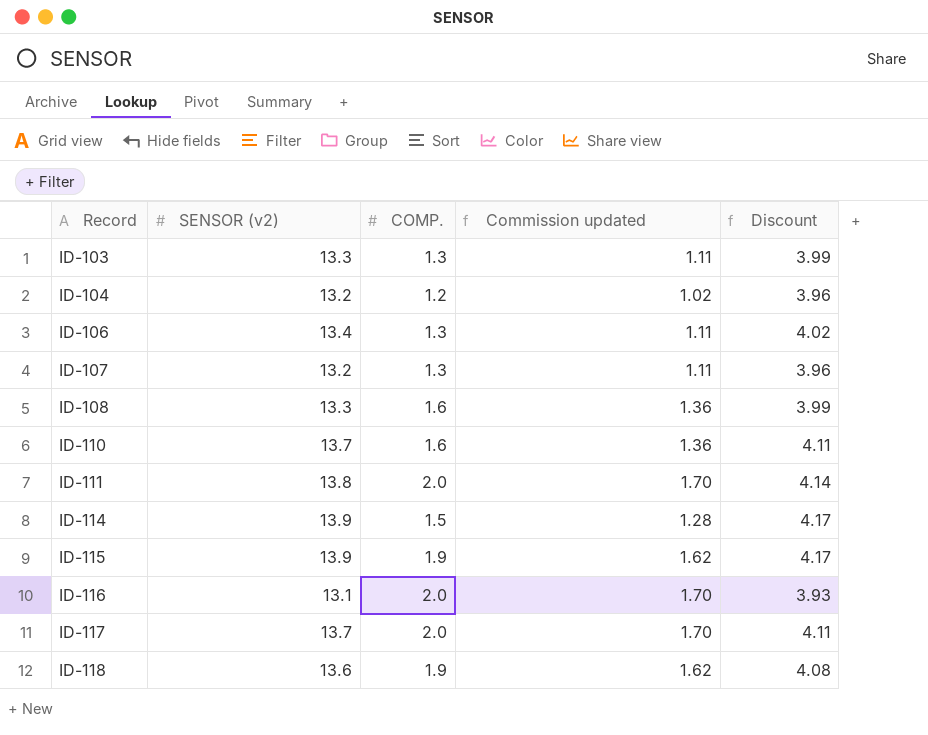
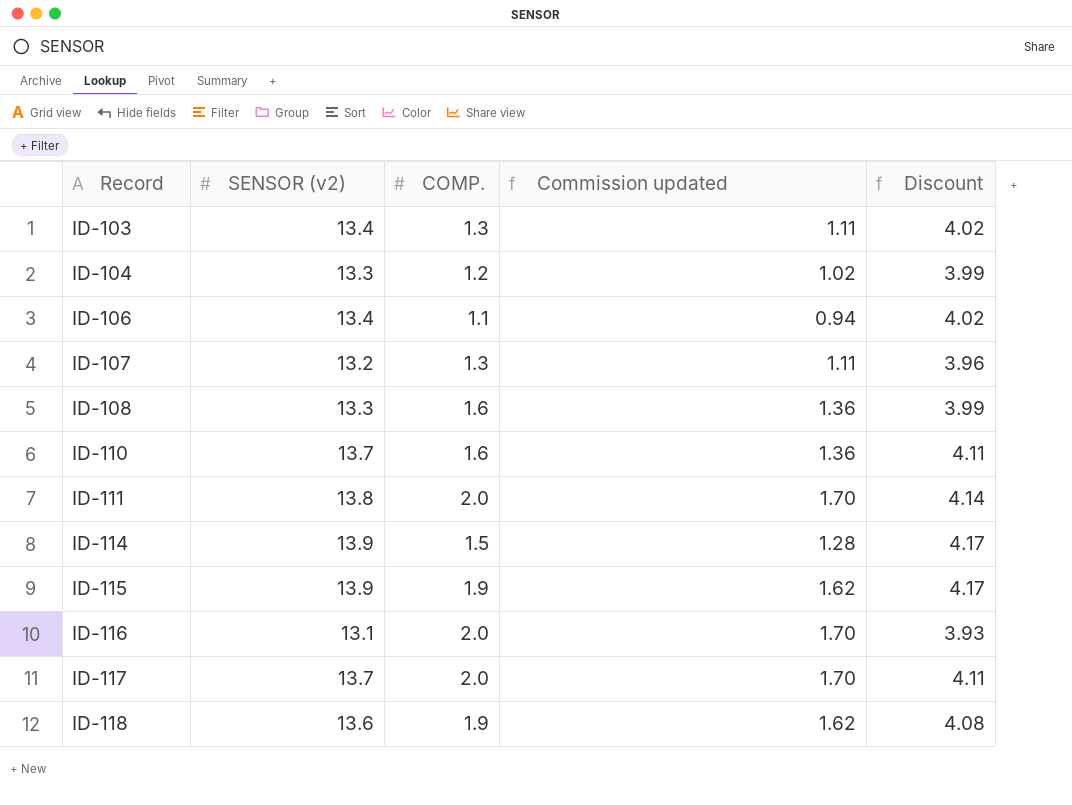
ID-103 | SENSOR (v2): 13.3 -> 13.4
ID-103 | Discount: 3.99 -> 4.02
ID-104 | SENSOR (v2): 13.2 -> 13.3
ID-104 | Discount: 3.96 -> 3.99
ID-106 | COMP.: 1.3 -> 1.1
ID-106 | Commission updated: 1.11 -> 0.94

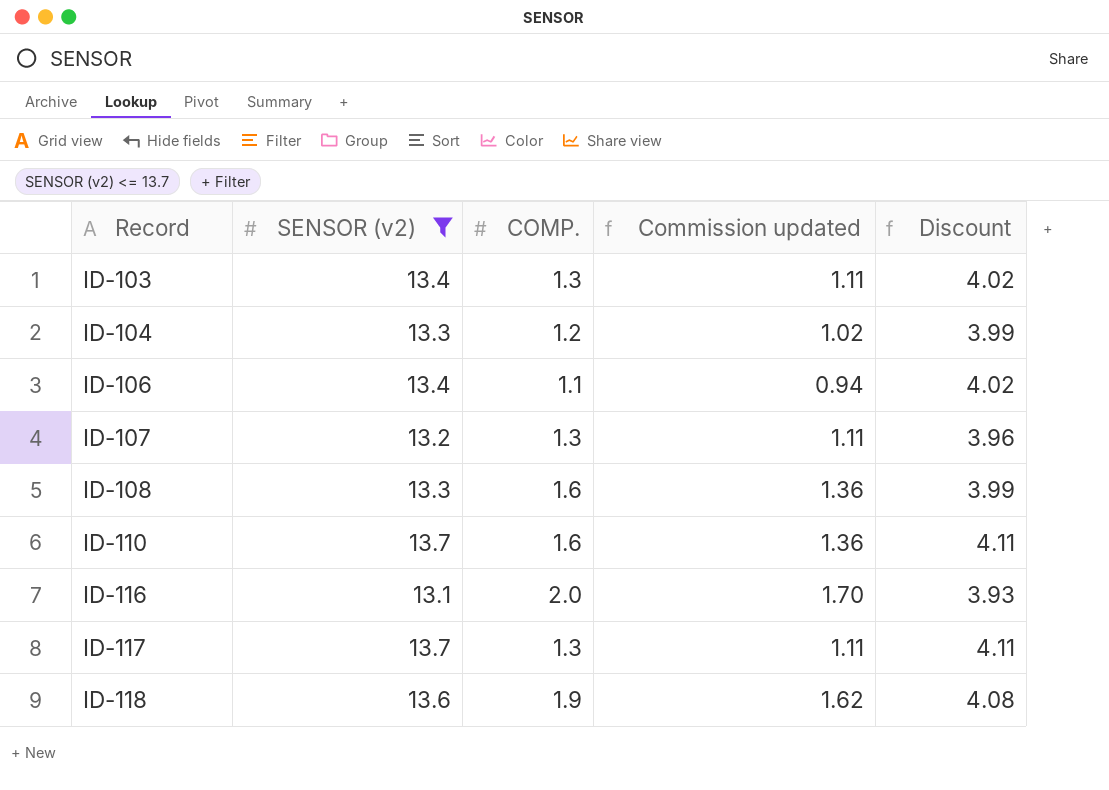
filter: none -> SENSOR (v2) <= 13.7
ID-117 | COMP.: 2.0 -> 1.3
ID-117 | Commission updated: 1.70 -> 1.11

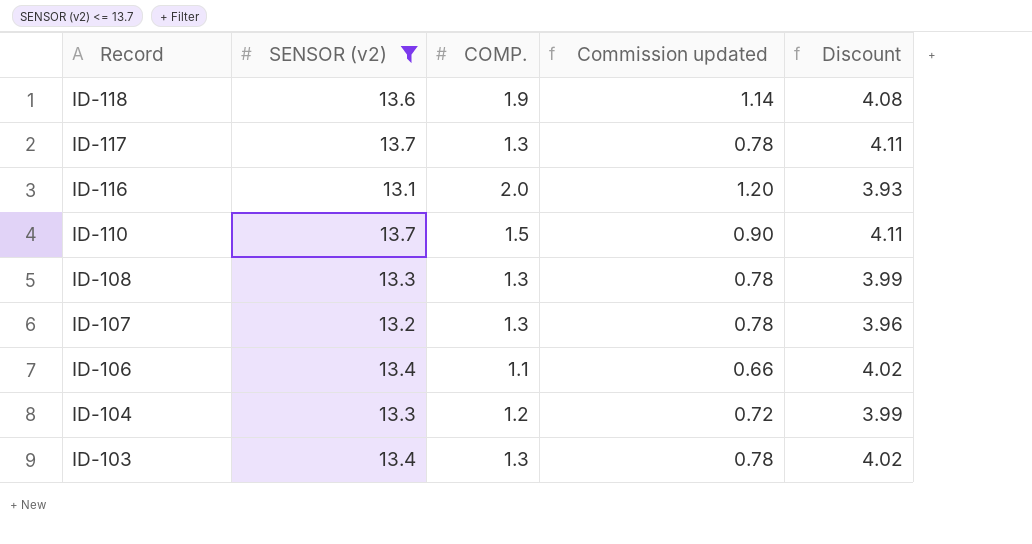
row order: Record ascending -> Record descending
column Commission updated | formula: [COMP.] * 0.85 -> [COMP.] * 0.6
ID-110 | COMP.: 1.6 -> 1.5
ID-108 | COMP.: 1.6 -> 1.3

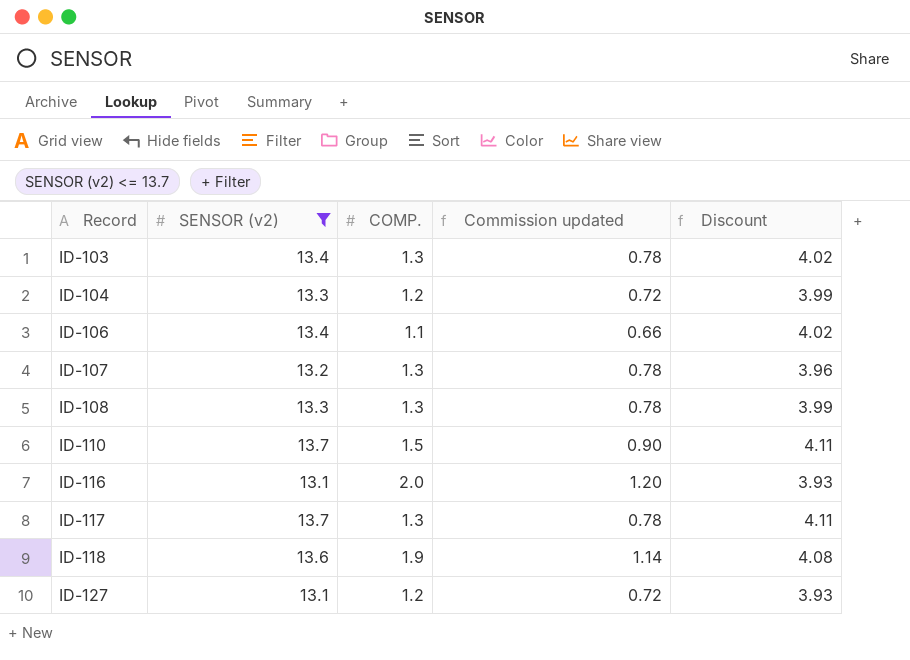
row order: Record descending -> Record ascending
row ID-127: none -> 13.1 | 1.2 | 0.72 | 3.93

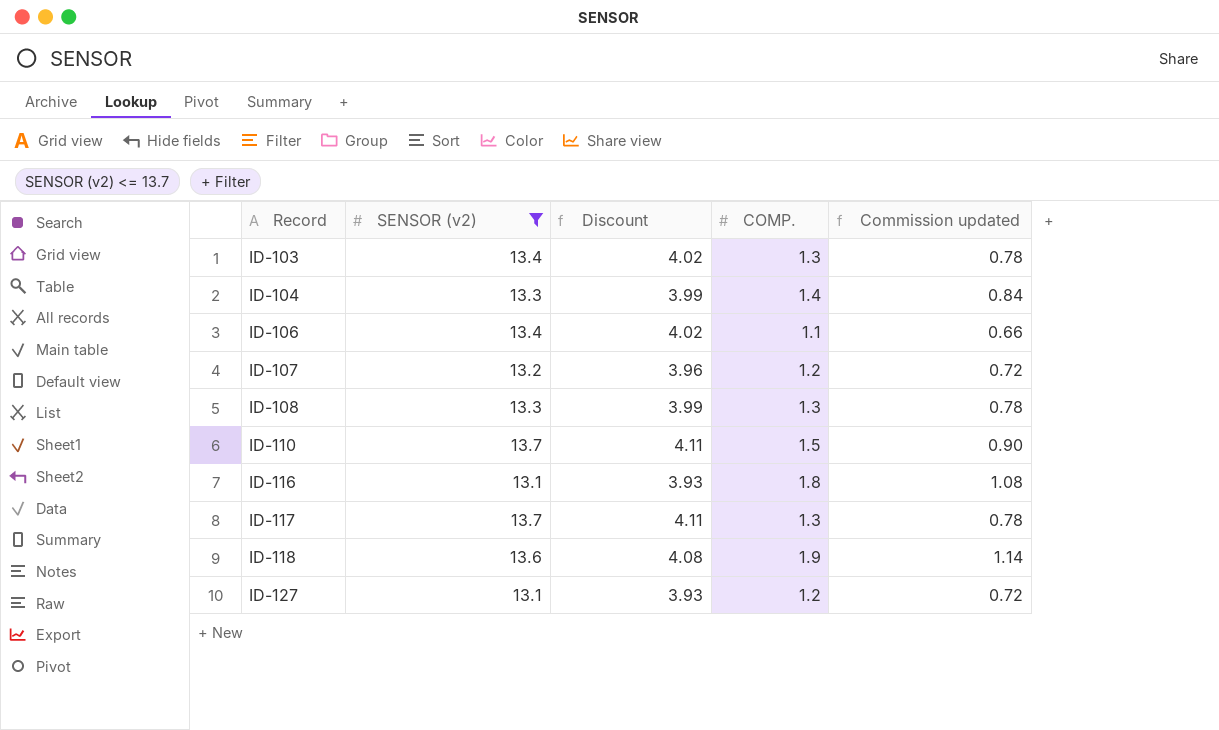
column Discount | position: 5 -> 3
ID-104 | COMP.: 1.2 -> 1.4
ID-104 | Commission updated: 0.72 -> 0.84
ID-107 | COMP.: 1.3 -> 1.2
ID-107 | Commission updated: 0.78 -> 0.72
ID-116 | COMP.: 2.0 -> 1.8
ID-116 | Commission updated: 1.20 -> 1.08

